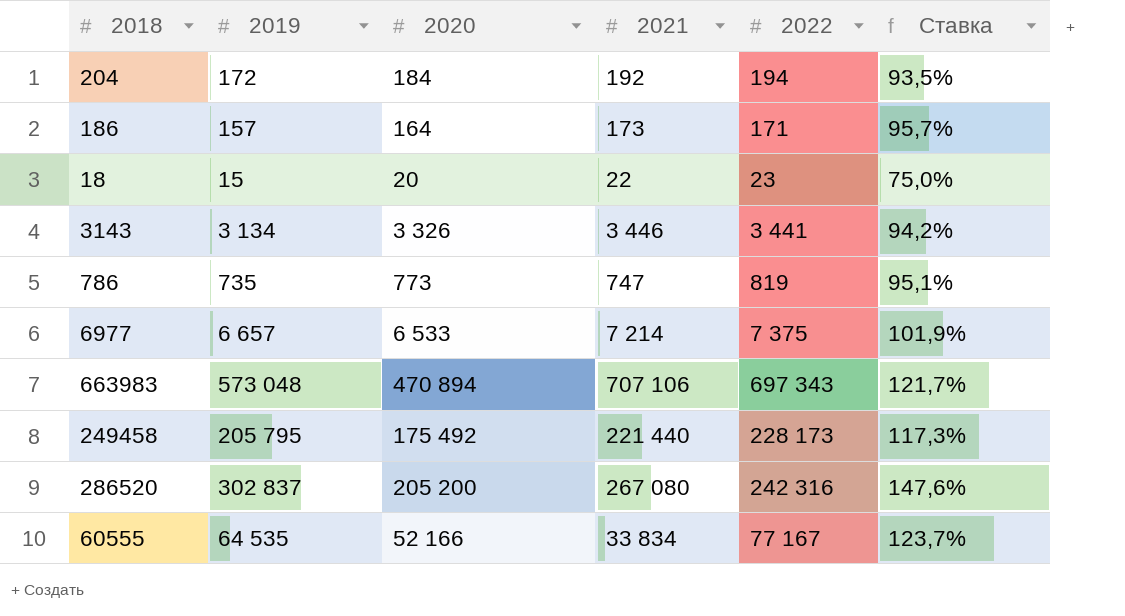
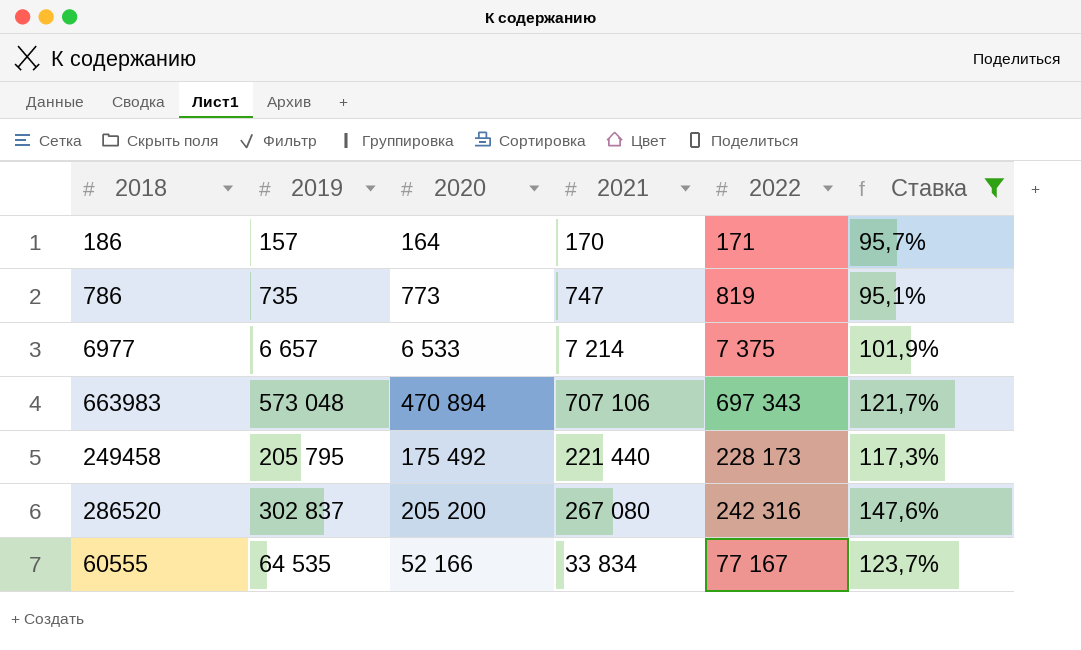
filter: none -> Ставка >= 95,1%
186 | 2021: 173 -> 170

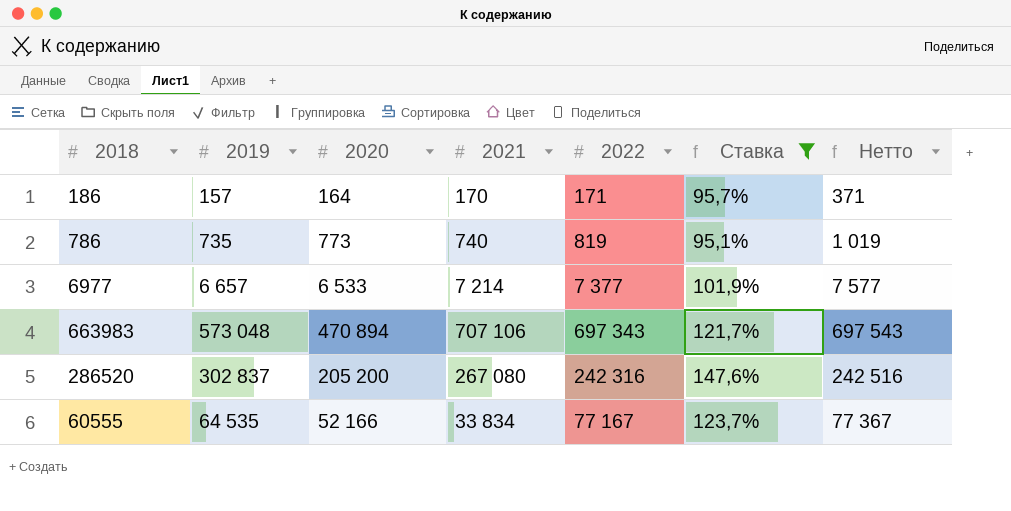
column Нетто | formula: none -> [2022] + 200
row 249458: 205 795 | 175 492 | 221 440 | 228 173 | 117,3% -> none
786 | 2021: 747 -> 740
6977 | 2022: 7 375 -> 7 377

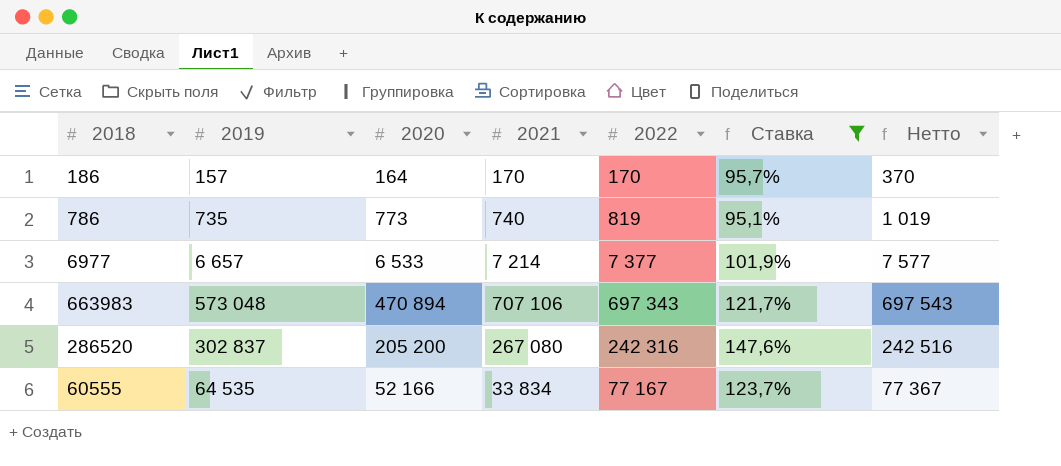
186 | 2022: 171 -> 170
186 | Нетто: 371 -> 370

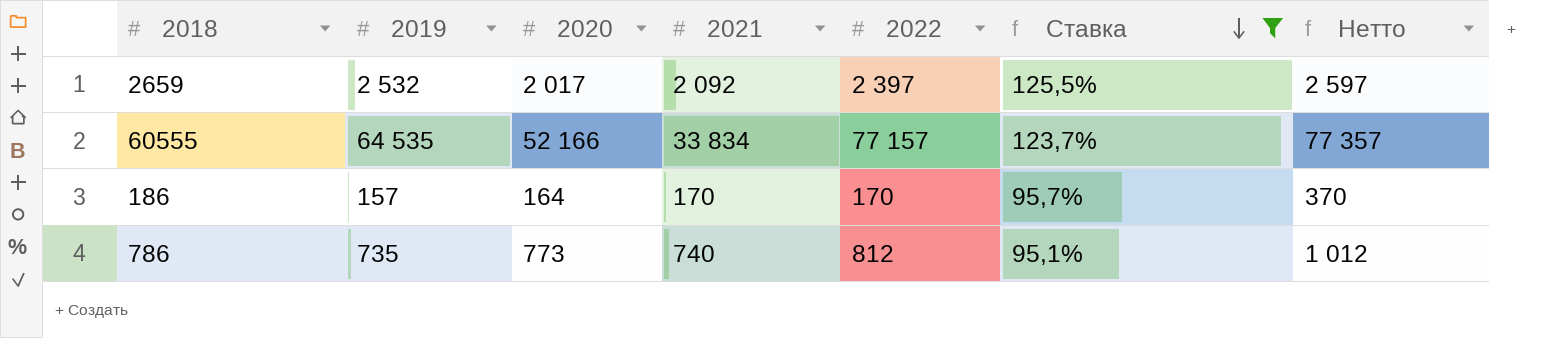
row order: none -> Ставка descending
row 6977: 6 657 | 6 533 | 7 214 | 7 377 | 101,9% | 7 577 -> none
row 663983: 573 048 | 470 894 | 707 106 | 697 343 | 121,7% | 697 543 -> none
row 286520: 302 837 | 205 200 | 267 080 | 242 316 | 147,6% | 242 516 -> none
row 2659: none -> 2 532 | 2 017 | 2 092 | 2 397 | 125,5% | 2 597
60555 | 2022: 77 167 -> 77 157
60555 | Нетто: 77 367 -> 77 357
786 | 2022: 819 -> 812
786 | Нетто: 1 019 -> 1 012

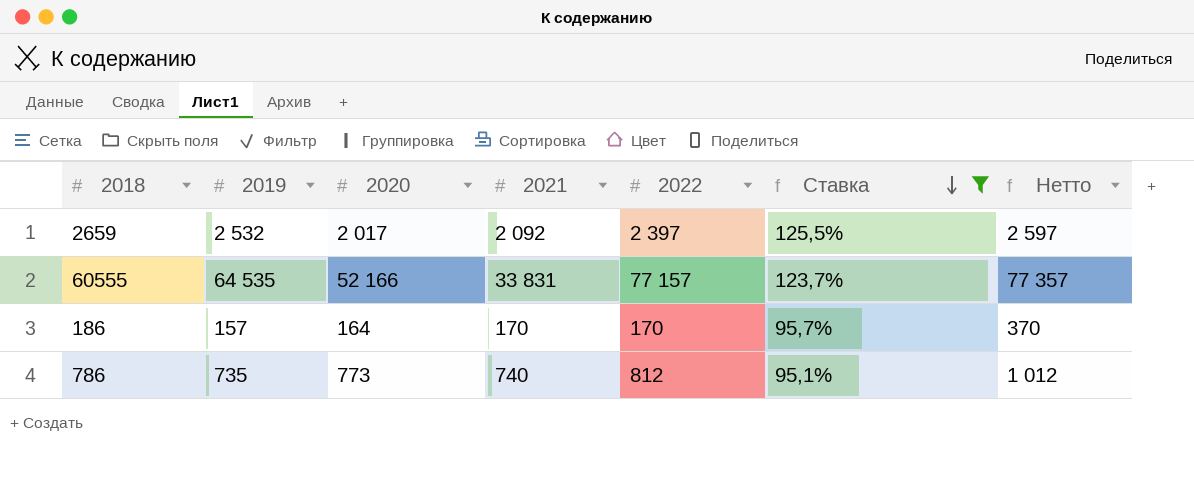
60555 | 2021: 33 834 -> 33 831

